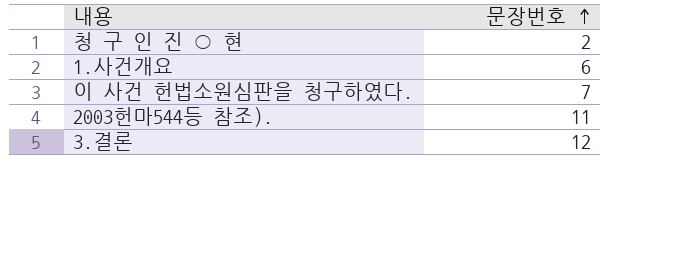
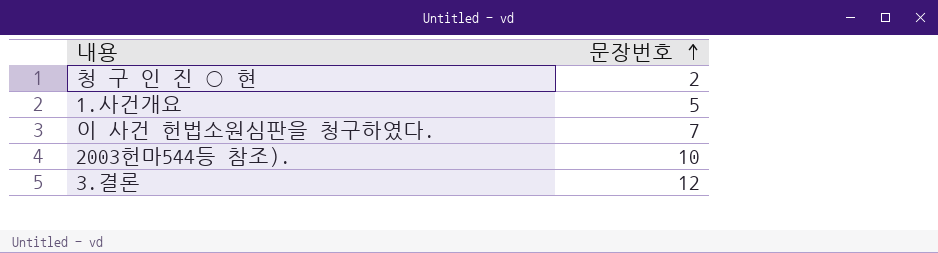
1.사건개요 | 문장번호: 6 -> 5
2003헌마544등 참조). | 문장번호: 11 -> 10

